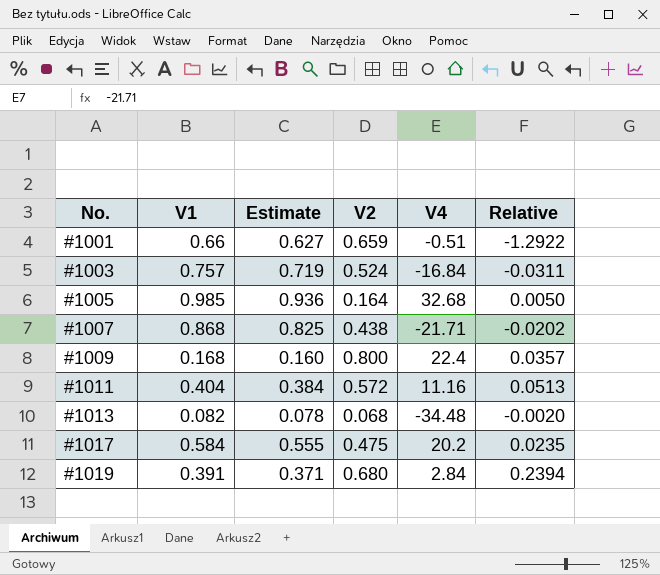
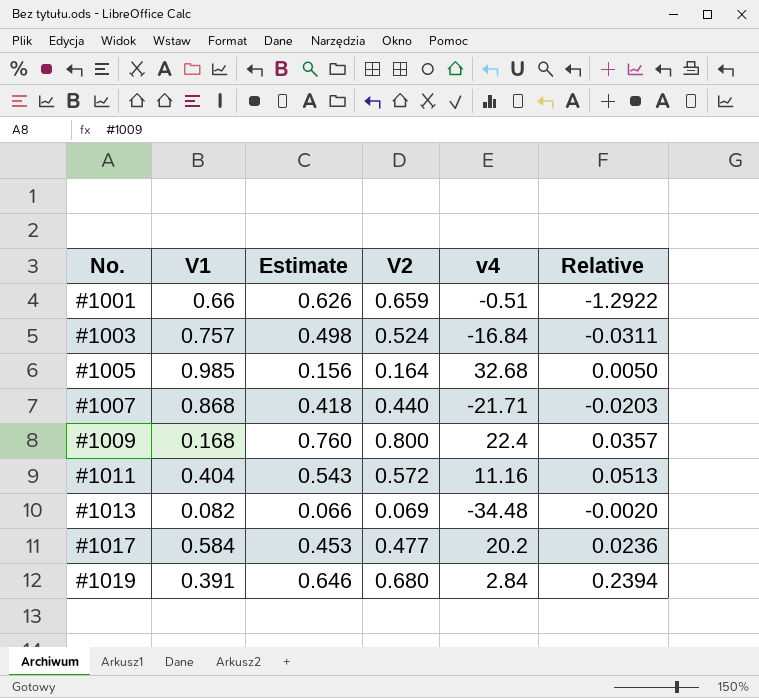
column Estimate | formula: [V1] * 0.95 -> [V2] * 0.95
column name: V4 -> v4
#1007 | V2: 0.438 -> 0.440
#1007 | Relative: -0.0202 -> -0.0203
#1013 | V2: 0.068 -> 0.069
#1017 | V2: 0.475 -> 0.477
#1017 | Relative: 0.0235 -> 0.0236

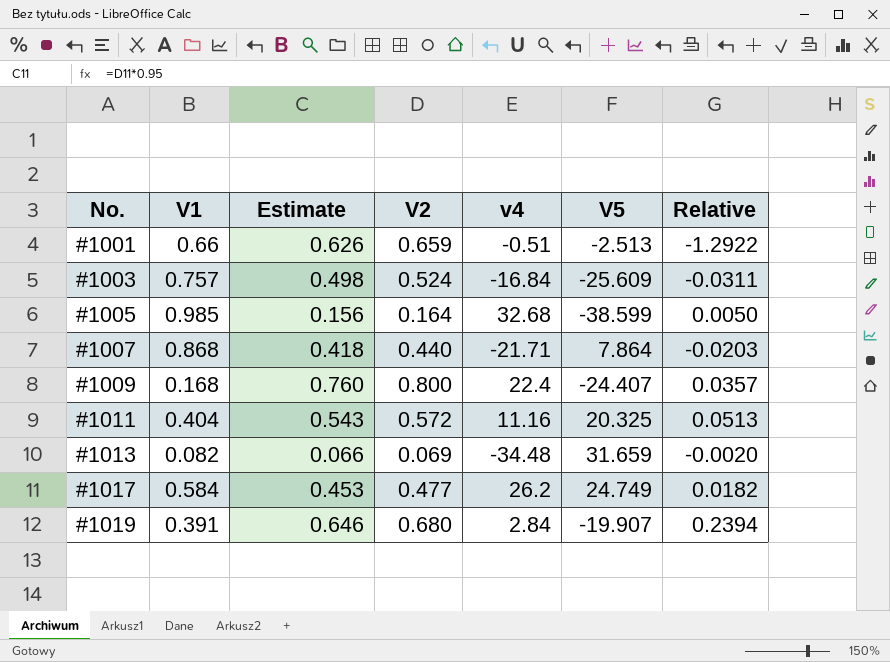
column V5 | position: none -> 6
#1017 | v4: 20.2 -> 26.2
#1017 | Relative: 0.0236 -> 0.0182

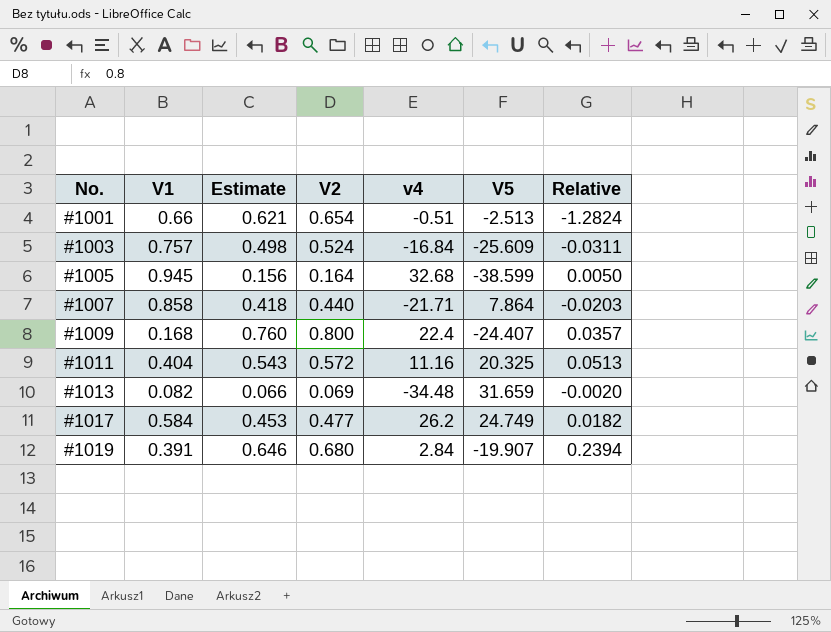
#1001 | Estimate: 0.626 -> 0.621
#1001 | V2: 0.659 -> 0.654
#1001 | Relative: -1.2922 -> -1.2824
#1005 | V1: 0.985 -> 0.945
#1007 | V1: 0.868 -> 0.858

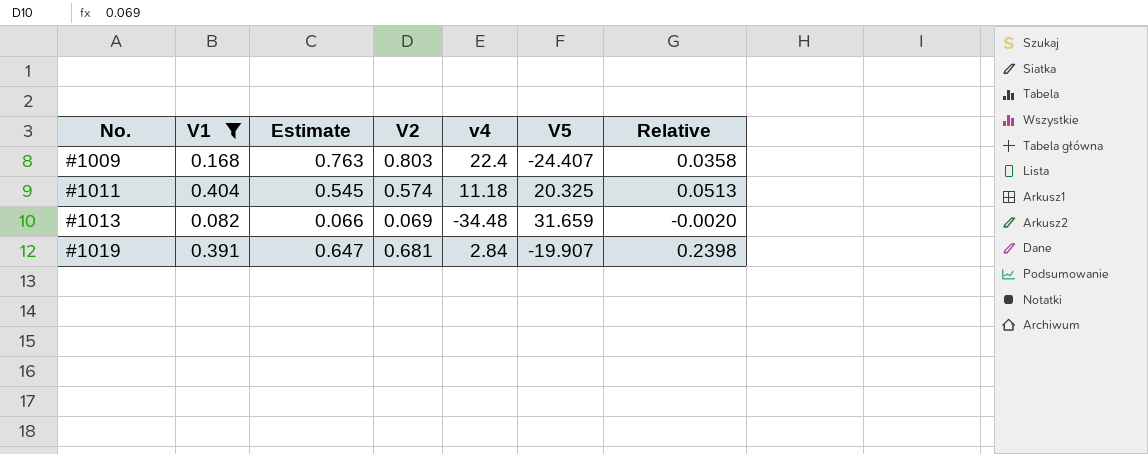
filter: none -> V1 <= 0.404
#1009 | Estimate: 0.760 -> 0.763
#1009 | V2: 0.800 -> 0.803
#1009 | Relative: 0.0357 -> 0.0358
#1011 | Estimate: 0.543 -> 0.545
#1011 | V2: 0.572 -> 0.574
#1011 | v4: 11.16 -> 11.18
#1019 | Estimate: 0.646 -> 0.647
#1019 | V2: 0.680 -> 0.681
#1019 | Relative: 0.2394 -> 0.2398

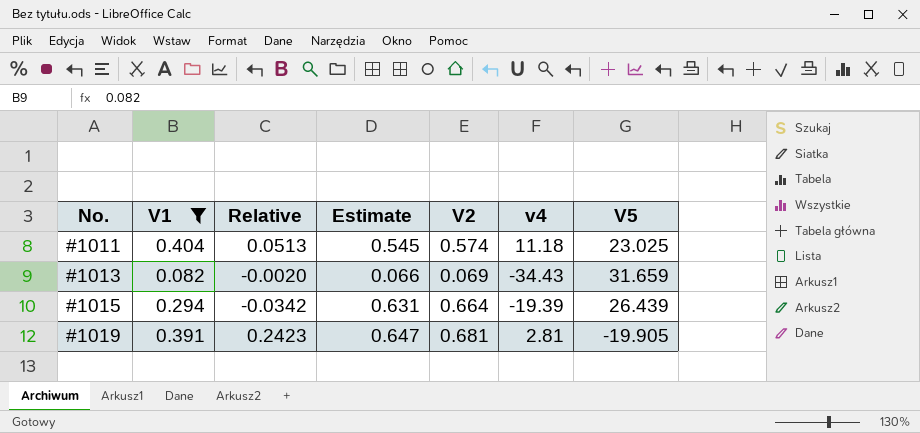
column Relative | position: 7 -> 3
row #1009: 0.168 | 0.763 | 0.803 | 22.4 | -24.407 | 0.0358 -> none
#1011 | V5: 20.325 -> 23.025
#1013 | v4: -34.48 -> -34.43
row #1015: none -> 0.294 | -0.0342 | 0.631 | 0.664 | -19.39 | 26.439
#1019 | Relative: 0.2398 -> 0.2423
#1019 | v4: 2.84 -> 2.81
#1019 | V5: -19.907 -> -19.905

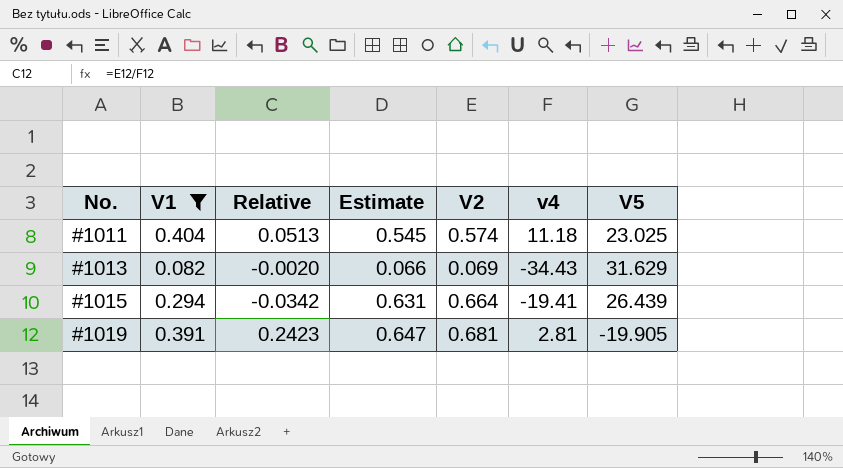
#1013 | V5: 31.659 -> 31.629
#1015 | v4: -19.39 -> -19.41

